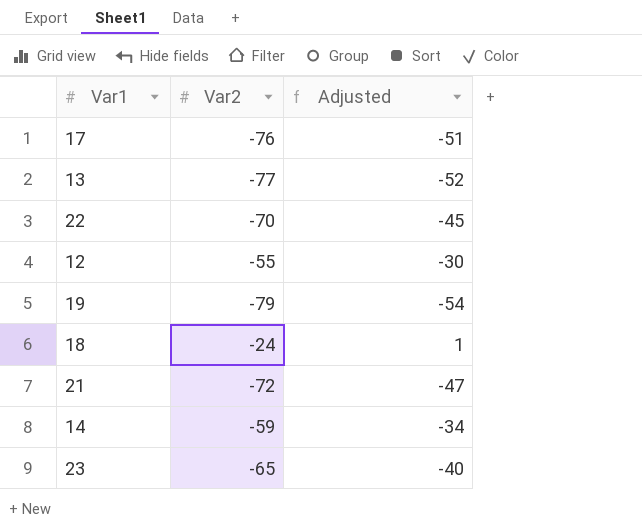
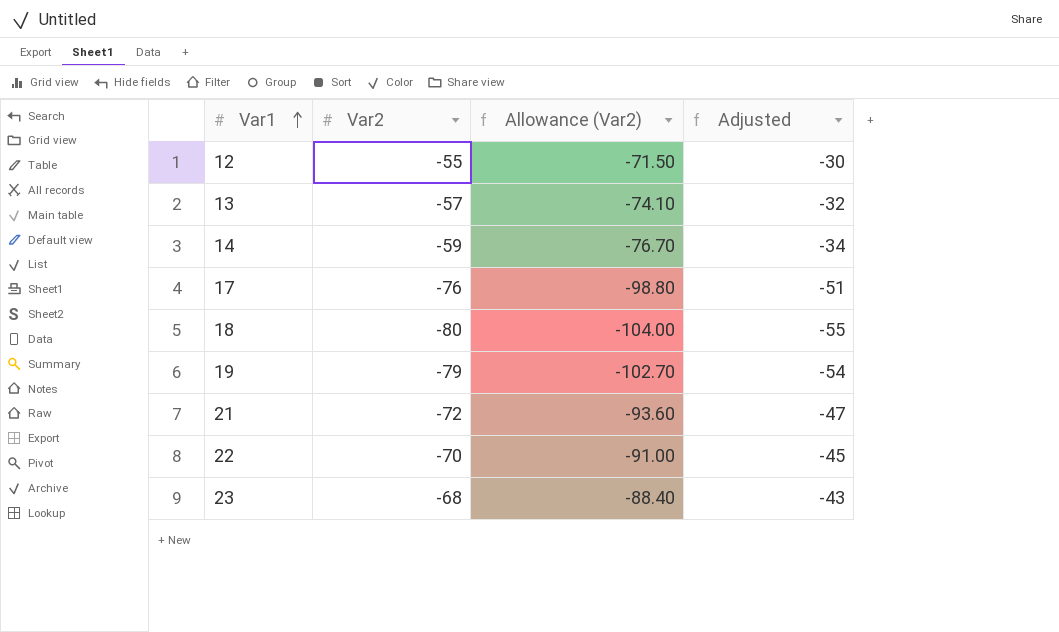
row order: none -> Var1 ascending
column Allowance (Var2) | formula: none -> [Var2] * 1.3
13 | Var2: -77 -> -57
13 | Adjusted: -52 -> -32
18 | Var2: -24 -> -80
18 | Adjusted: 1 -> -55
23 | Var2: -65 -> -68
23 | Adjusted: -40 -> -43

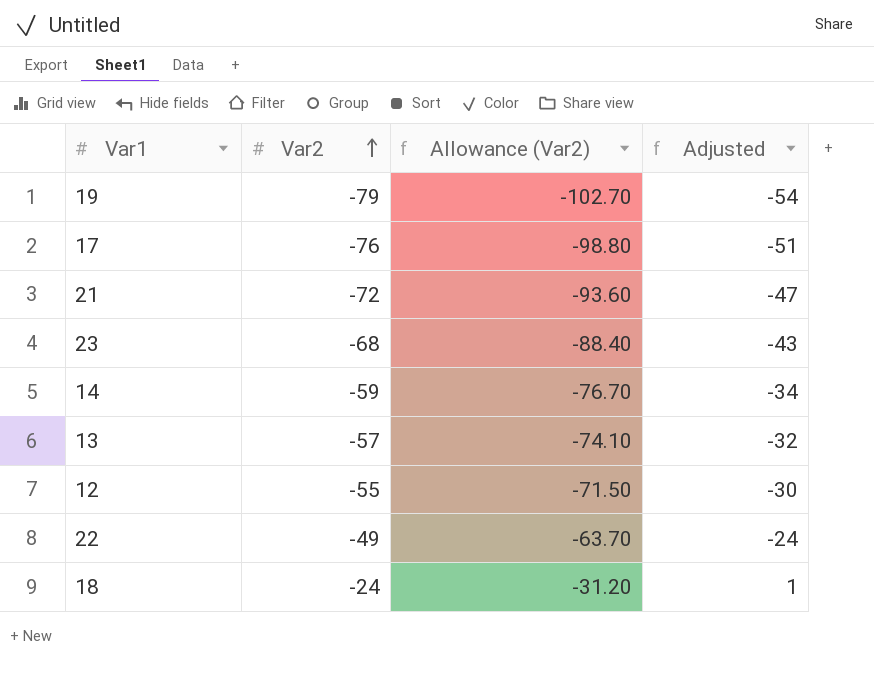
row order: Var1 ascending -> Var2 ascending
22 | Var2: -70 -> -49
22 | Allowance (Var2): -91.00 -> -63.70
22 | Adjusted: -45 -> -24
18 | Var2: -80 -> -24
18 | Allowance (Var2): -104.00 -> -31.20
18 | Adjusted: -55 -> 1

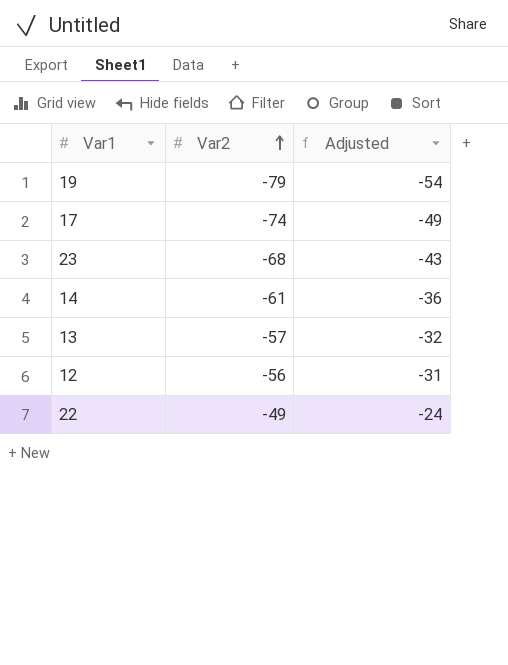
column Allowance (Var2) | formula: [Var2] * 1.3 -> none
row 21: -72 | -93.60 | -47 -> none
row 18: -24 | -31.20 | 1 -> none
17 | Var2: -76 -> -74
17 | Adjusted: -51 -> -49
14 | Var2: -59 -> -61
14 | Adjusted: -34 -> -36
12 | Var2: -55 -> -56
12 | Adjusted: -30 -> -31

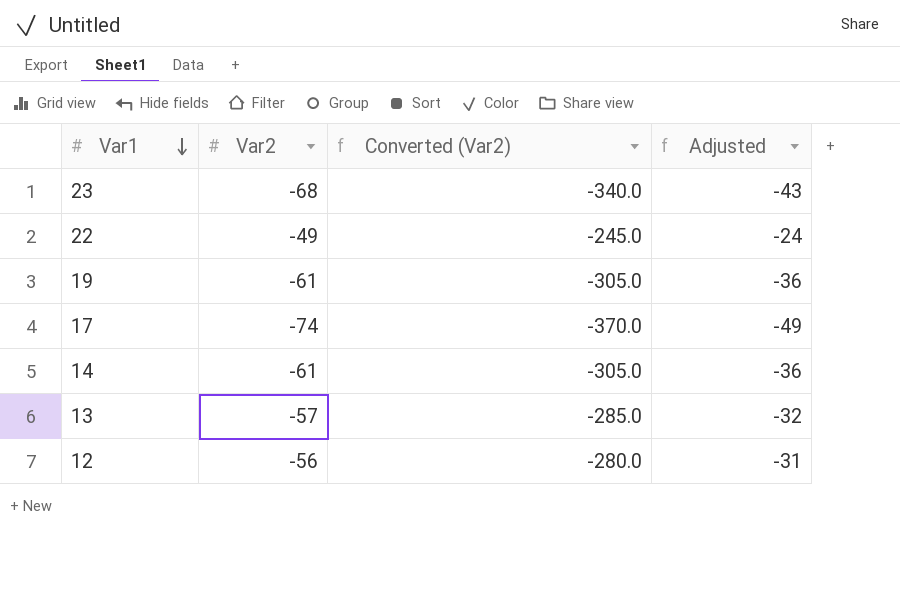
row order: Var2 ascending -> Var1 descending
column Converted (Var2) | formula: none -> [Var2] * 5
19 | Var2: -79 -> -61
19 | Adjusted: -54 -> -36

